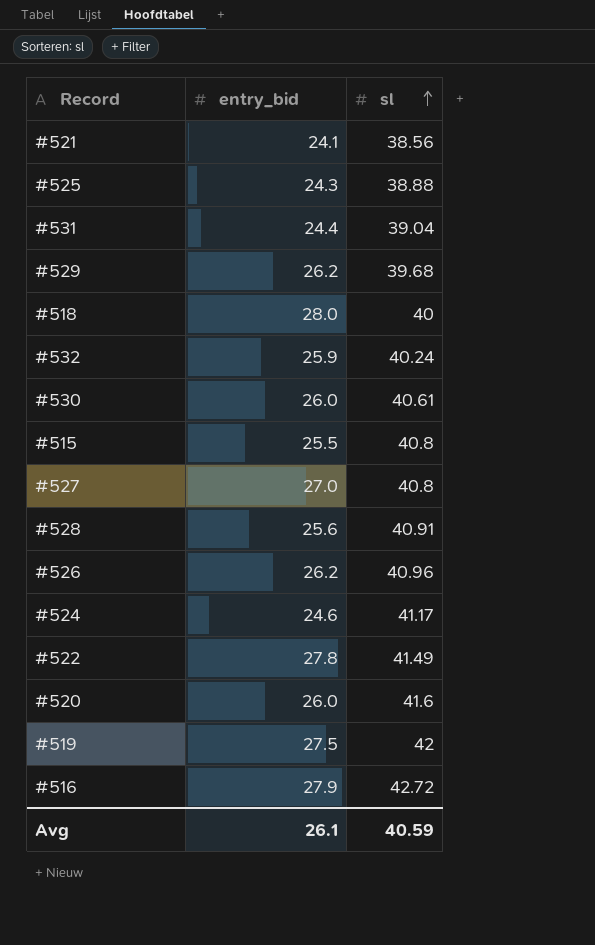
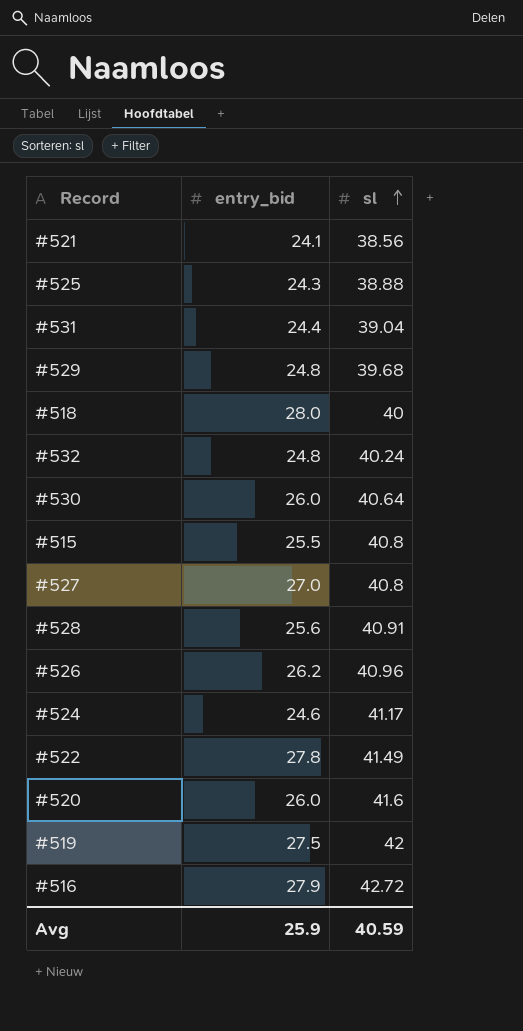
#529 | entry_bid: 26.2 -> 24.8
#532 | entry_bid: 25.9 -> 24.8
#530 | sl: 40.61 -> 40.64
Avg | entry_bid: 26.1 -> 25.9

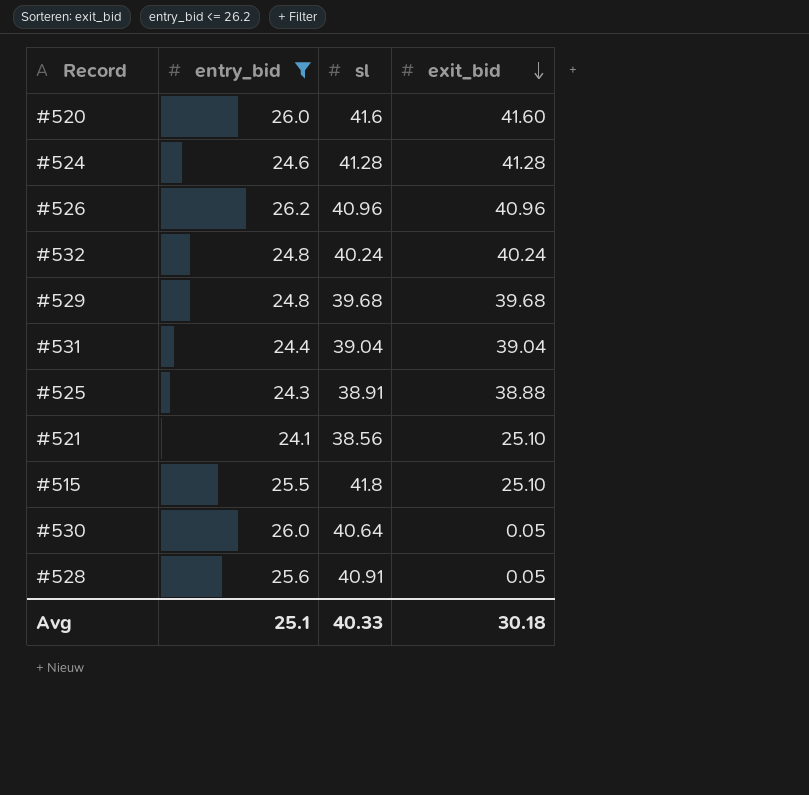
filter: none -> entry_bid <= 26.2
row order: sl ascending -> exit_bid descending
column exit_bid | position: none -> 4
#524 | sl: 41.17 -> 41.28
#525 | sl: 38.88 -> 38.91
#515 | sl: 40.8 -> 41.8
Avg | entry_bid: 25.9 -> 25.1
Avg | sl: 40.59 -> 40.33

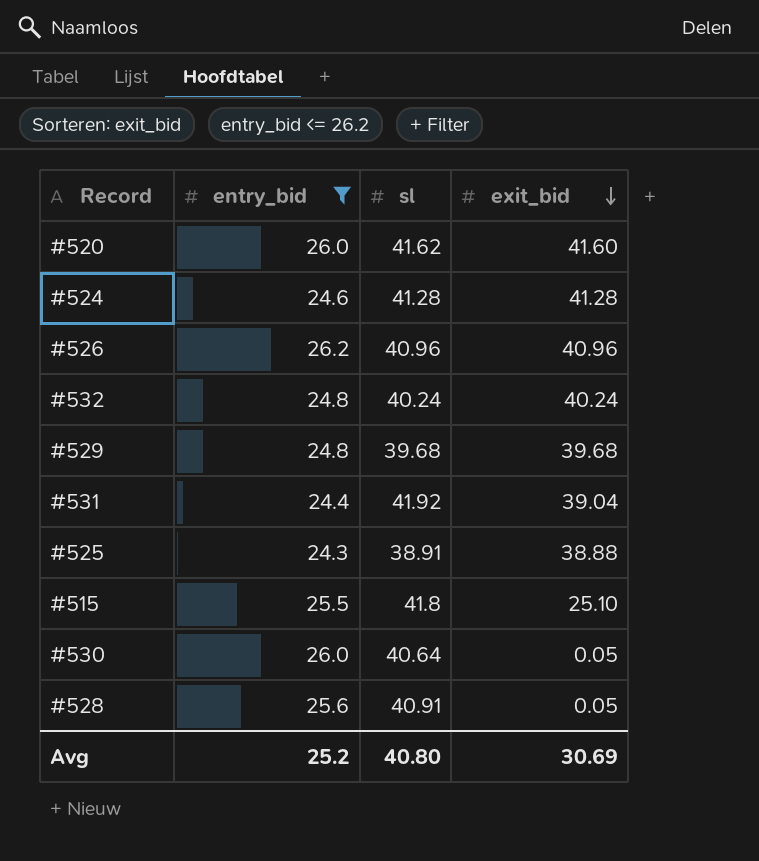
row #521: 24.1 | 38.56 | 25.10 -> none
#520 | sl: 41.6 -> 41.62
#531 | sl: 39.04 -> 41.92
Avg | entry_bid: 25.1 -> 25.2
Avg | sl: 40.33 -> 40.80
Avg | exit_bid: 30.18 -> 30.69

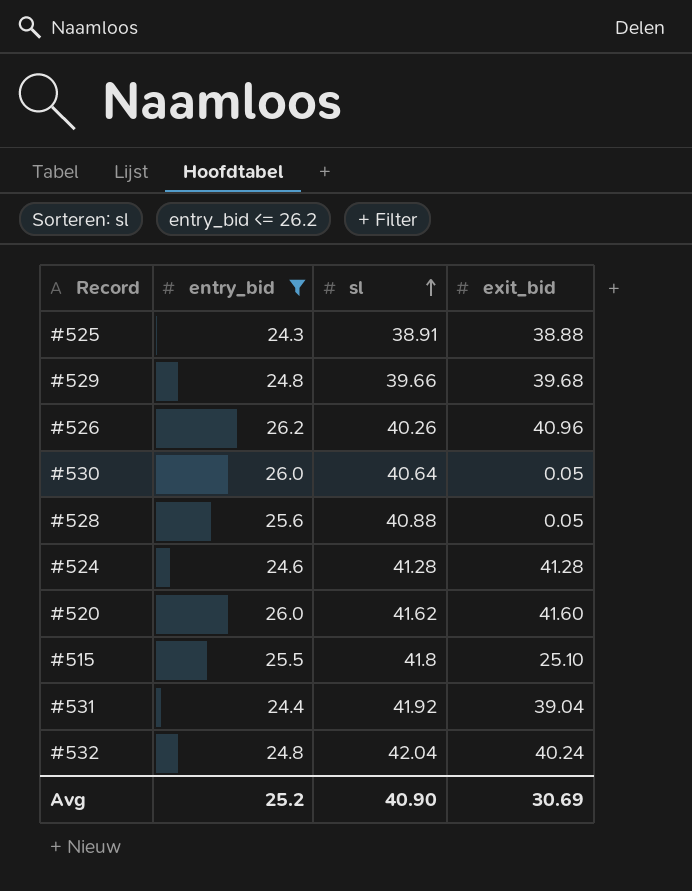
row order: exit_bid descending -> sl ascending
#529 | sl: 39.68 -> 39.66
#526 | sl: 40.96 -> 40.26
#528 | sl: 40.91 -> 40.88
#532 | sl: 40.24 -> 42.04
Avg | sl: 40.80 -> 40.90

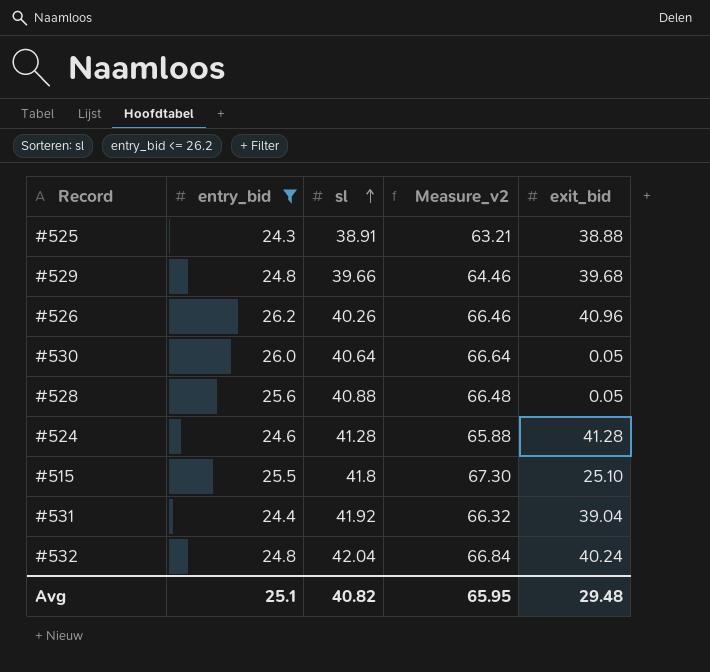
column Measure_v2 | formula: none -> [entry_bid] + [sl]
row #520: 26.0 | 41.62 | 41.60 -> none
Avg | entry_bid: 25.2 -> 25.1
Avg | sl: 40.90 -> 40.82
Avg | exit_bid: 30.69 -> 29.48

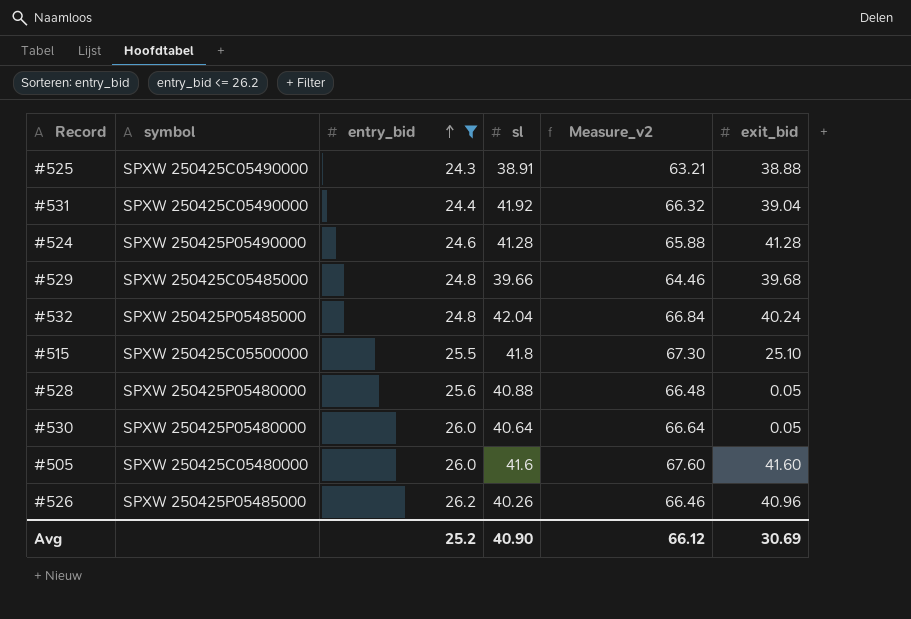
row order: sl ascending -> entry_bid ascending
column symbol | position: none -> 2
row #505: none -> SPXW 250425C05480000 | 26.0 | 41.6 | 67.60 | 41.60
Avg | entry_bid: 25.1 -> 25.2
Avg | sl: 40.82 -> 40.90
Avg | Measure_v2: 65.95 -> 66.12
Avg | exit_bid: 29.48 -> 30.69

